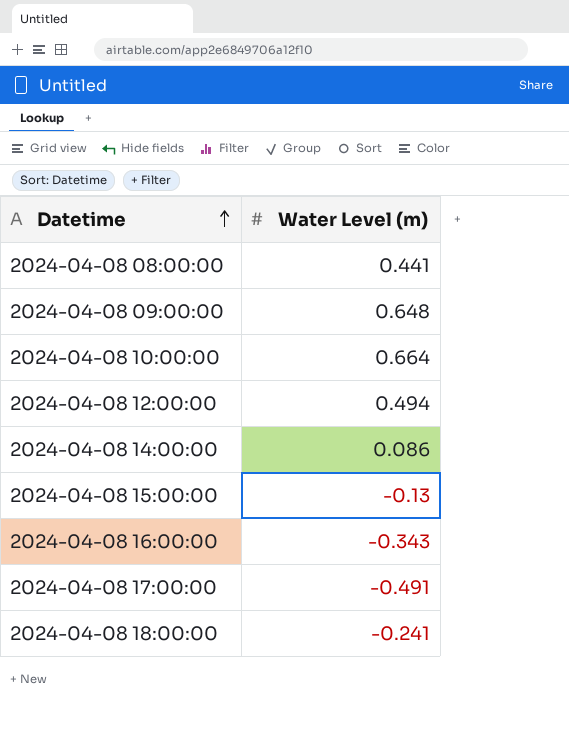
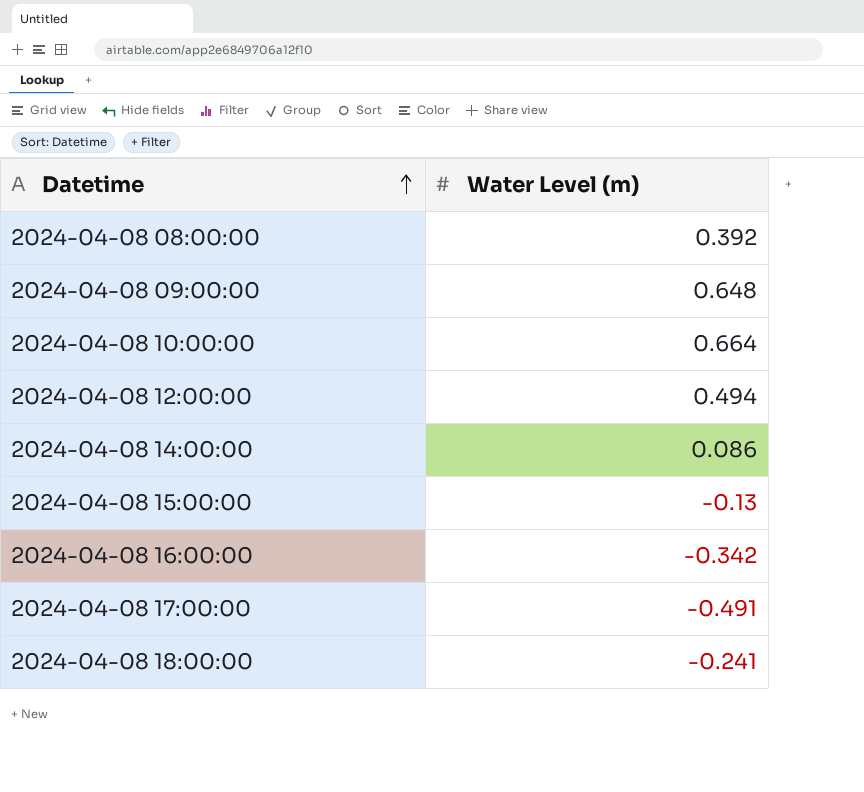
2024-04-08 08:00:00 | Water Level (m): 0.441 -> 0.392
2024-04-08 16:00:00 | Water Level (m): -0.343 -> -0.342

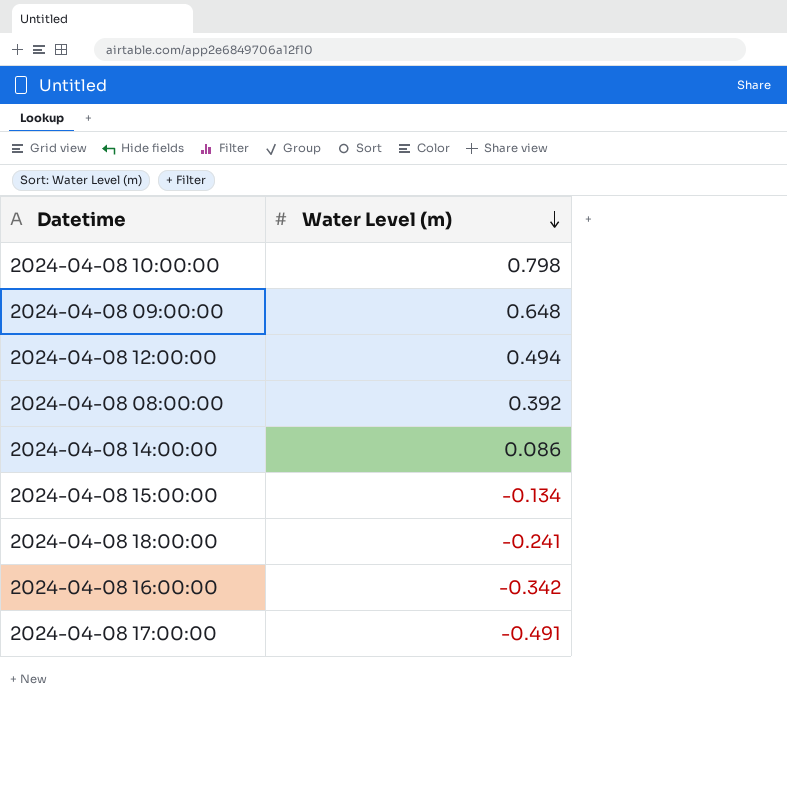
row order: Datetime ascending -> Water Level (m) descending
2024-04-08 10:00:00 | Water Level (m): 0.664 -> 0.798
2024-04-08 15:00:00 | Water Level (m): -0.13 -> -0.134

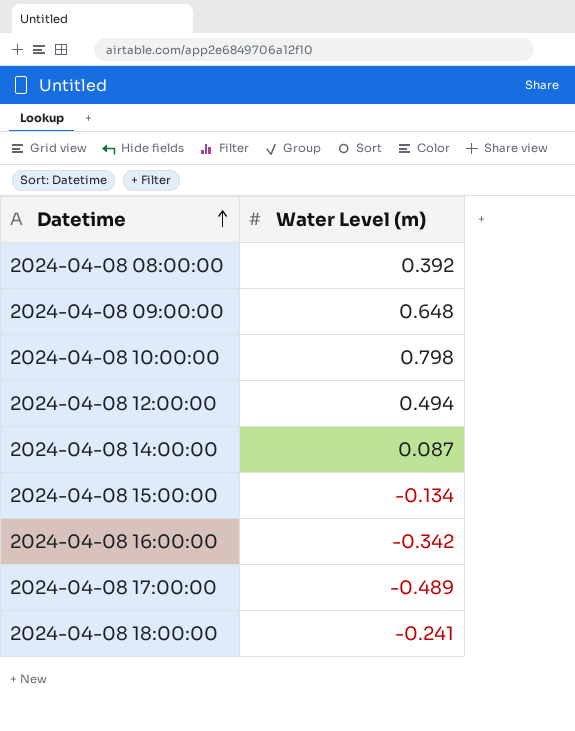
row order: Water Level (m) descending -> Datetime ascending
2024-04-08 14:00:00 | Water Level (m): 0.086 -> 0.087
2024-04-08 17:00:00 | Water Level (m): -0.491 -> -0.489

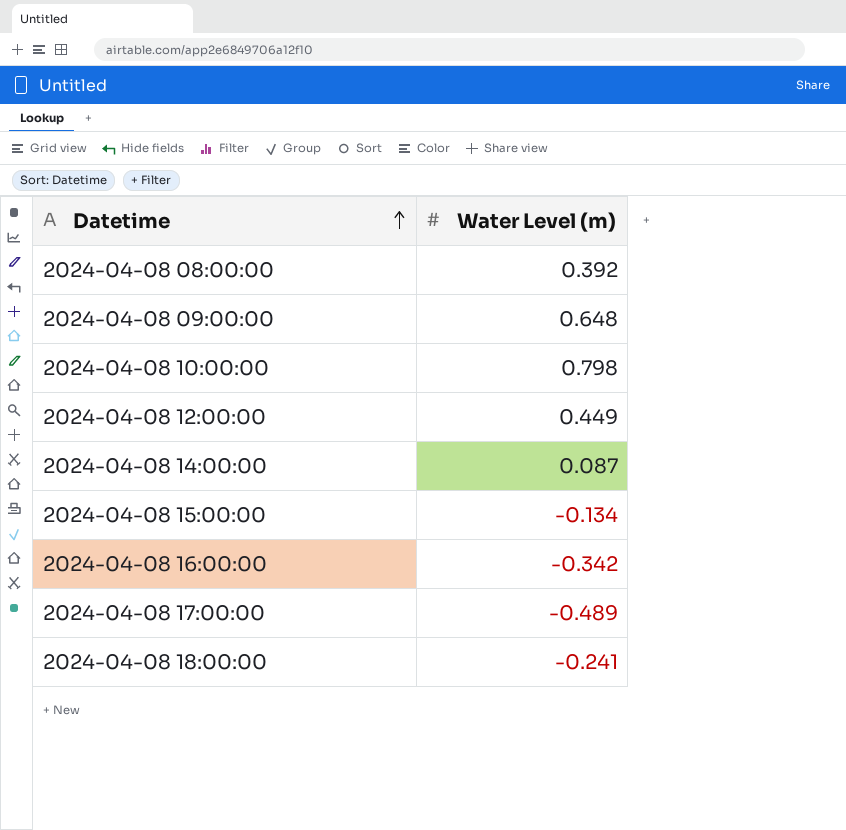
2024-04-08 12:00:00 | Water Level (m): 0.494 -> 0.449

